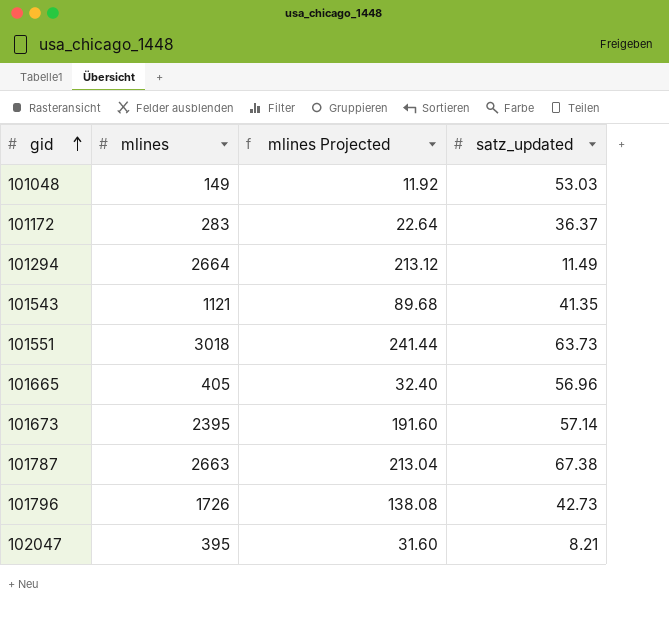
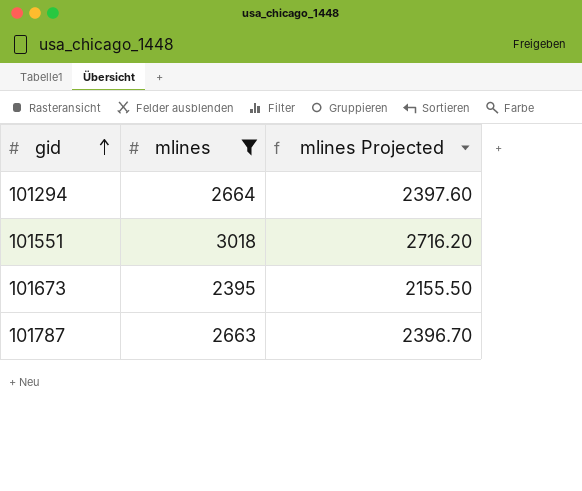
filter: none -> mlines >= 2395
column satz_updated | position: 4 -> none
column mlines Projected | formula: [mlines] * 0.08 -> [mlines] * 0.9

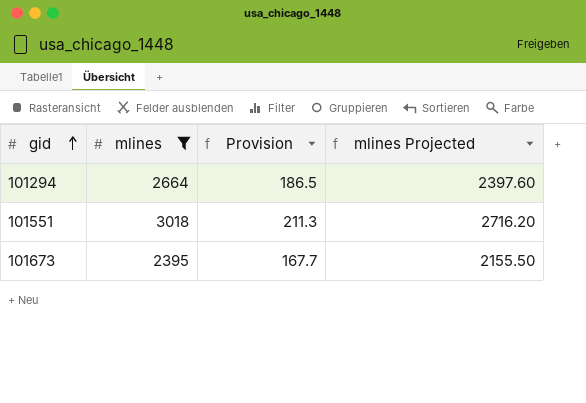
column Provision | formula: none -> [mlines] * 0.07
row 101787: 2663 | 2396.70 -> none

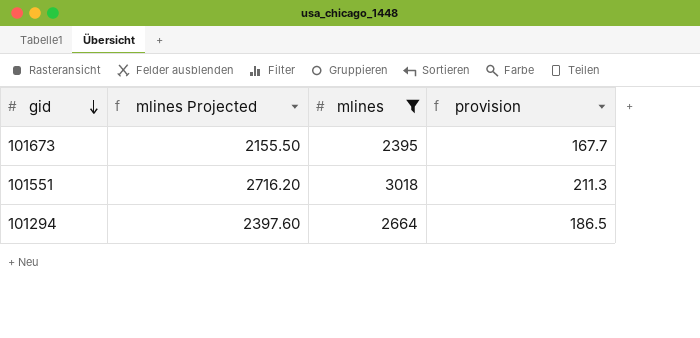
row order: gid ascending -> gid descending
column mlines Projected | position: 4 -> 2
column name: Provision -> provision

